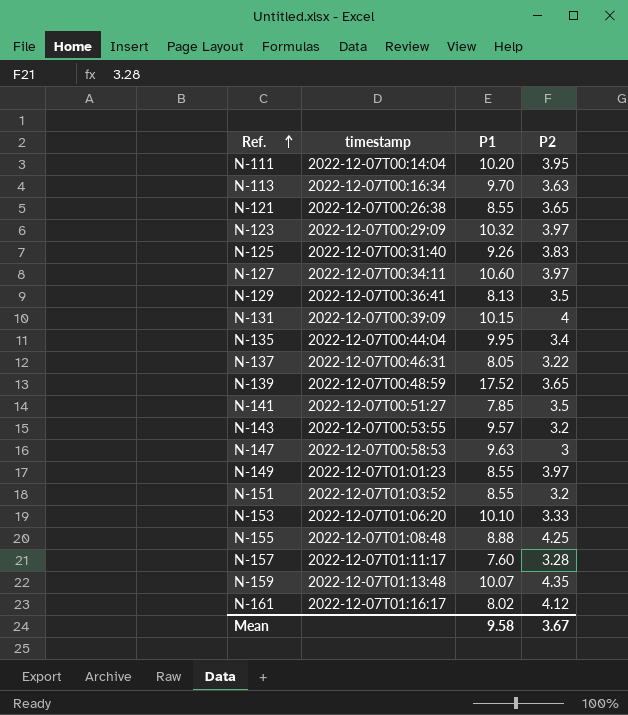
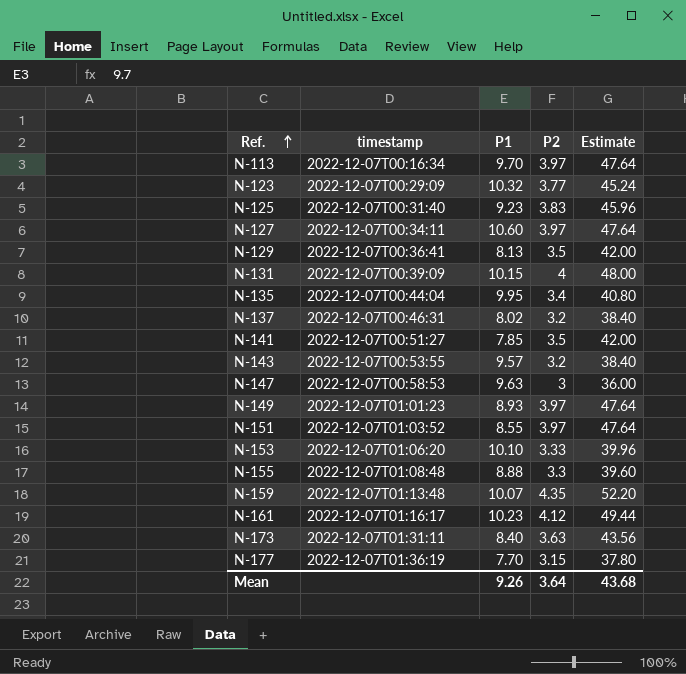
column Estimate | formula: none -> [P2] * 12
row N-111: 2022-12-07T00:14:04 | 10.20 | 3.95 -> none
row N-121: 2022-12-07T00:26:38 | 8.55 | 3.65 -> none
row N-139: 2022-12-07T00:48:59 | 17.52 | 3.65 -> none
row N-157: 2022-12-07T01:11:17 | 7.60 | 3.28 -> none
N-113 | P2: 3.63 -> 3.97
N-123 | P2: 3.97 -> 3.77
N-125 | P1: 9.26 -> 9.23
N-137 | P1: 8.05 -> 8.02
N-137 | P2: 3.22 -> 3.2
N-149 | P1: 8.55 -> 8.93
N-151 | P2: 3.2 -> 3.97
N-155 | P2: 4.25 -> 3.3
N-161 | P1: 8.02 -> 10.23
row N-173: none -> 2022-12-07T01:31:11 | 8.40 | 3.63 | 43.56
row N-177: none -> 2022-12-07T01:36:19 | 7.70 | 3.15 | 37.80
Mean | P1: 9.58 -> 9.26
Mean | P2: 3.67 -> 3.64

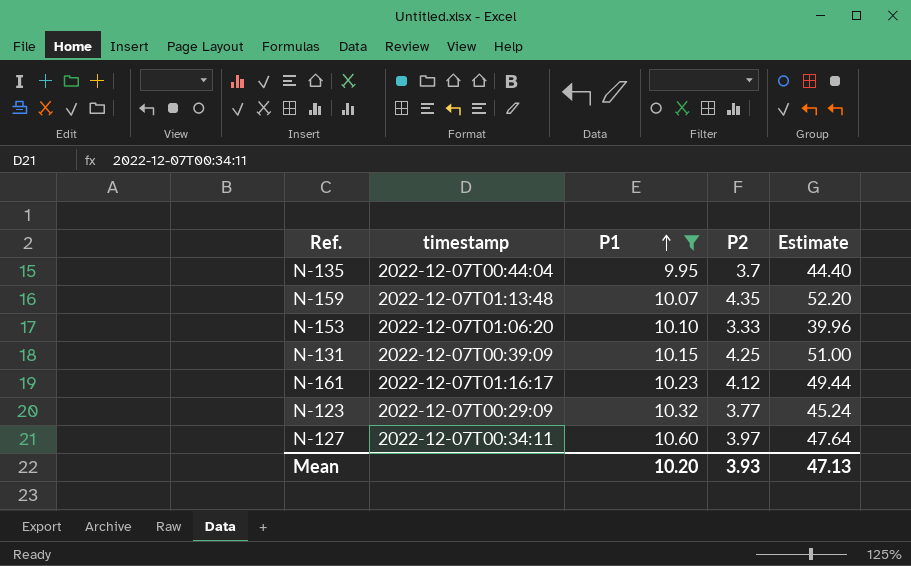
filter: none -> P1 >= 9.95
row order: Ref. ascending -> P1 ascending
N-135 | P2: 3.4 -> 3.7
N-135 | Estimate: 40.80 -> 44.40
N-131 | P2: 4 -> 4.25
N-131 | Estimate: 48.00 -> 51.00
Mean | P1: 9.26 -> 10.20
Mean | P2: 3.64 -> 3.93
Mean | Estimate: 43.68 -> 47.13

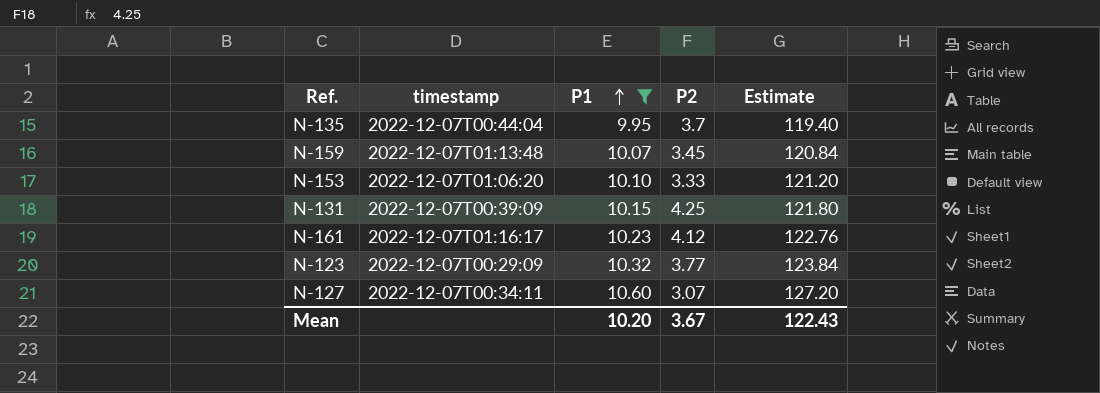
column Estimate | formula: [P2] * 12 -> [P1] * 12
N-159 | P2: 4.35 -> 3.45
N-127 | P2: 3.97 -> 3.07
Mean | P2: 3.93 -> 3.67
Mean | Estimate: 47.13 -> 122.43

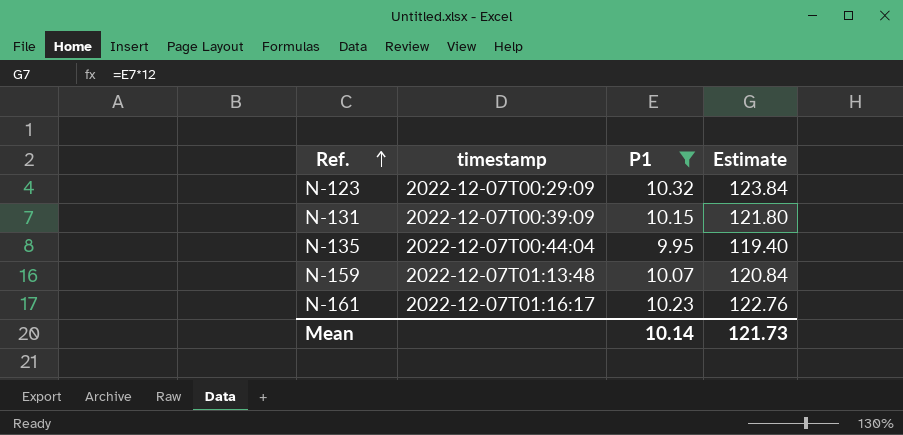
row order: P1 ascending -> Ref. ascending
column P2 | position: 4 -> none
row N-153: 2022-12-07T01:06:20 | 10.10 | 3.33 | 121.20 -> none
row N-127: 2022-12-07T00:34:11 | 10.60 | 3.07 | 127.20 -> none
Mean | P1: 10.20 -> 10.14
Mean | Estimate: 122.43 -> 121.73

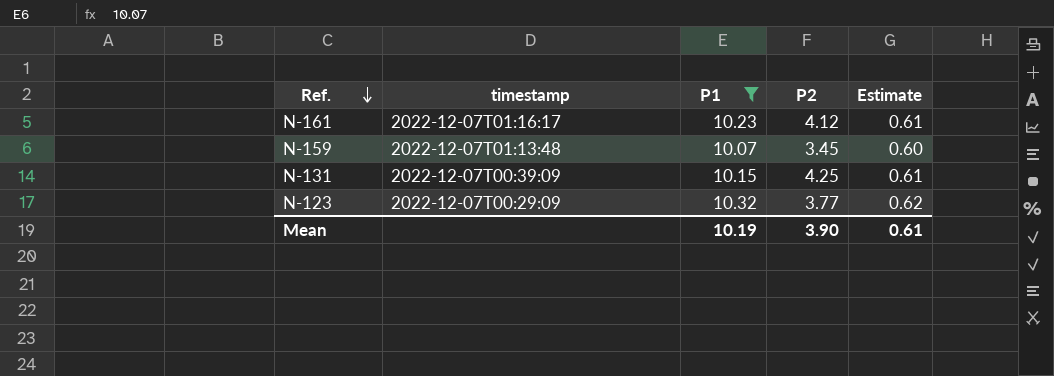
row order: Ref. ascending -> Ref. descending
column P2 | position: none -> 4
column Estimate | formula: [P1] * 12 -> [P1] * 0.06
row N-135: 2022-12-07T00:44:04 | 9.95 | 119.40 -> none
Mean | P1: 10.14 -> 10.19
Mean | Estimate: 121.73 -> 0.61

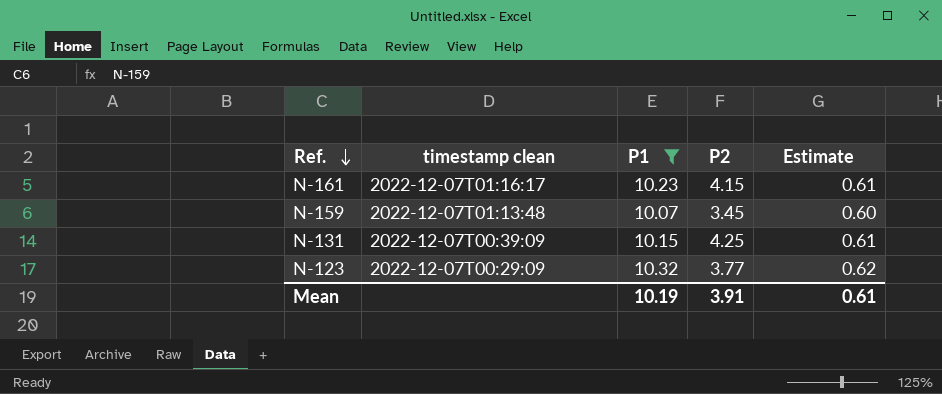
column name: timestamp -> timestamp clean
N-161 | P2: 4.12 -> 4.15
Mean | P2: 3.90 -> 3.91

